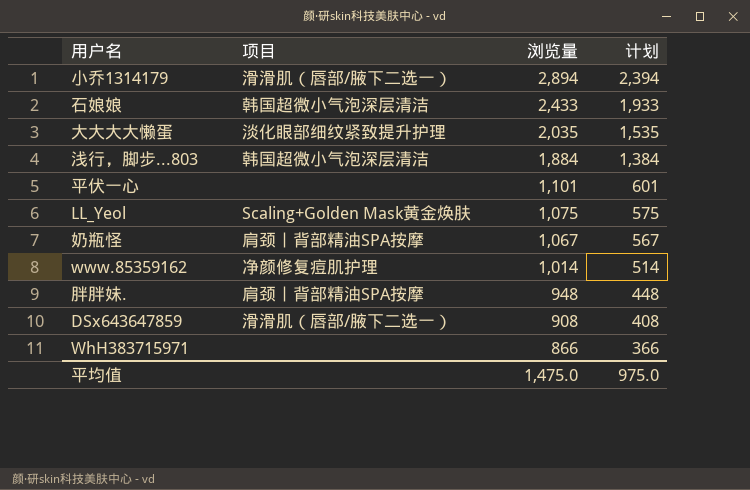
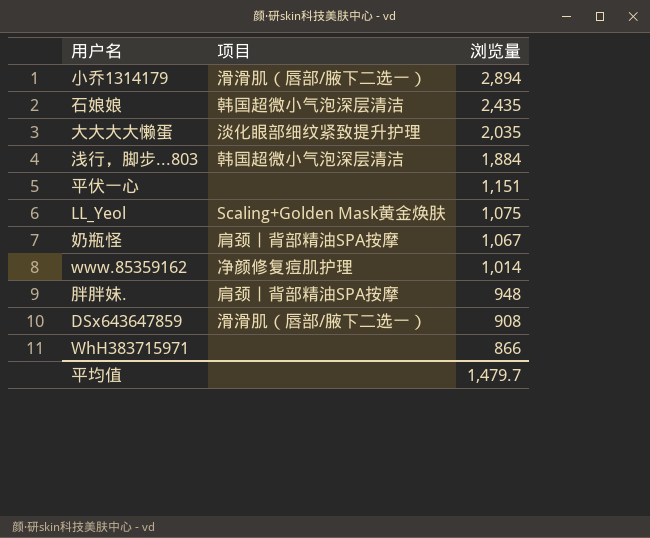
column 计划 | formula: [浏览量] - 500 -> none
石娘娘 | 浏览量: 2,433 -> 2,435
平伏一心 | 浏览量: 1,101 -> 1,151
平均值 | 浏览量: 1,475.0 -> 1,479.7

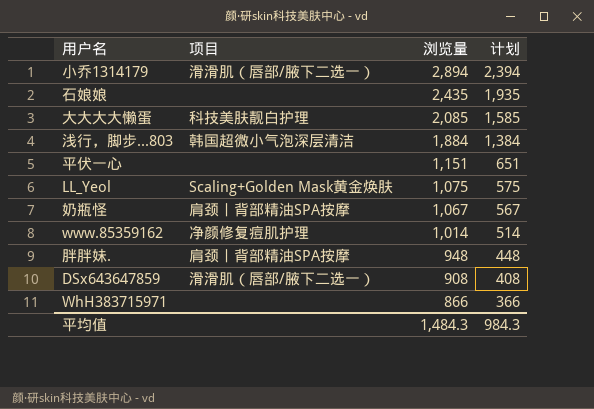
column 计划 | formula: none -> [浏览量] - 500
石娘娘 | 项目: 韩国超微小气泡深层清洁 -> none
大大大大懒蛋 | 项目: 淡化眼部细纹紧致提升护理 -> 科技美肤靓白护理
大大大大懒蛋 | 浏览量: 2,035 -> 2,085
平均值 | 浏览量: 1,479.7 -> 1,484.3

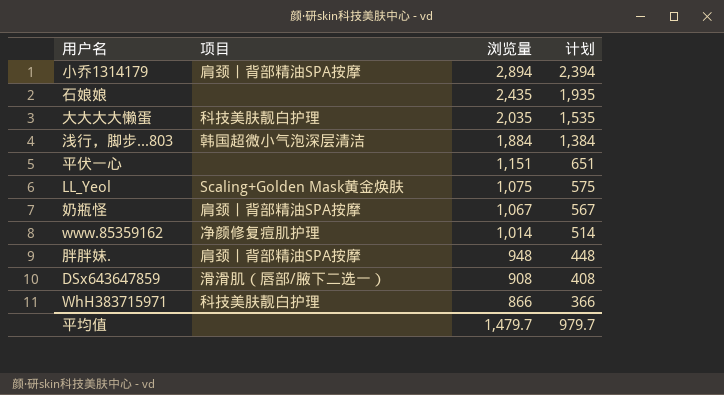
小乔1314179 | 项目: 滑滑肌（唇部/腋下二选一） -> 肩颈丨背部精油SPA按摩
大大大大懒蛋 | 浏览量: 2,085 -> 2,035
大大大大懒蛋 | 计划: 1,585 -> 1,535
WhH383715971 | 项目: none -> 科技美肤靓白护理
平均值 | 浏览量: 1,484.3 -> 1,479.7
平均值 | 计划: 984.3 -> 979.7

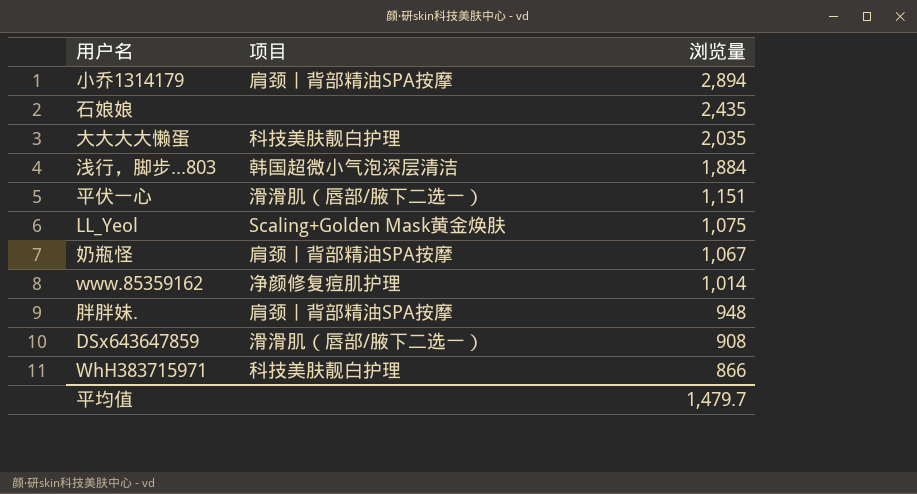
column 计划 | formula: [浏览量] - 500 -> none
平伏一心 | 项目: none -> 滑滑肌（唇部/腋下二选一）

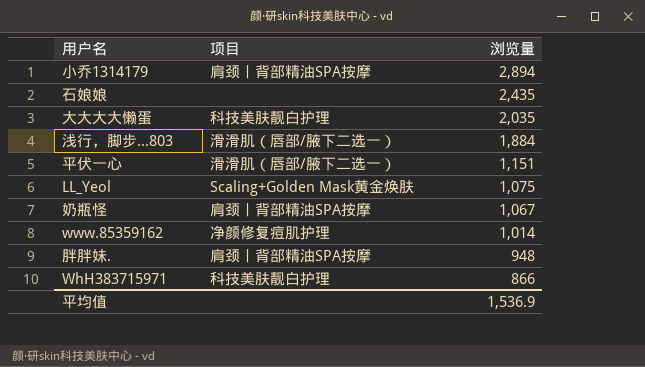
row DSx643647859: 滑滑肌（唇部/腋下二选一） | 908 -> none
浅行，脚步...803 | 项目: 韩国超微小气泡深层清洁 -> 滑滑肌（唇部/腋下二选一）
平均值 | 浏览量: 1,479.7 -> 1,536.9

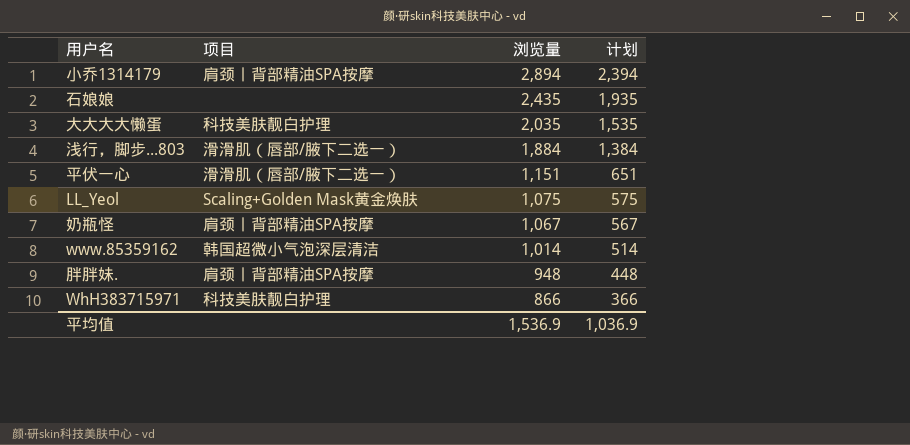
column 计划 | formula: none -> [浏览量] - 500
www.85359162 | 项目: 净颜修复痘肌护理 -> 韩国超微小气泡深层清洁

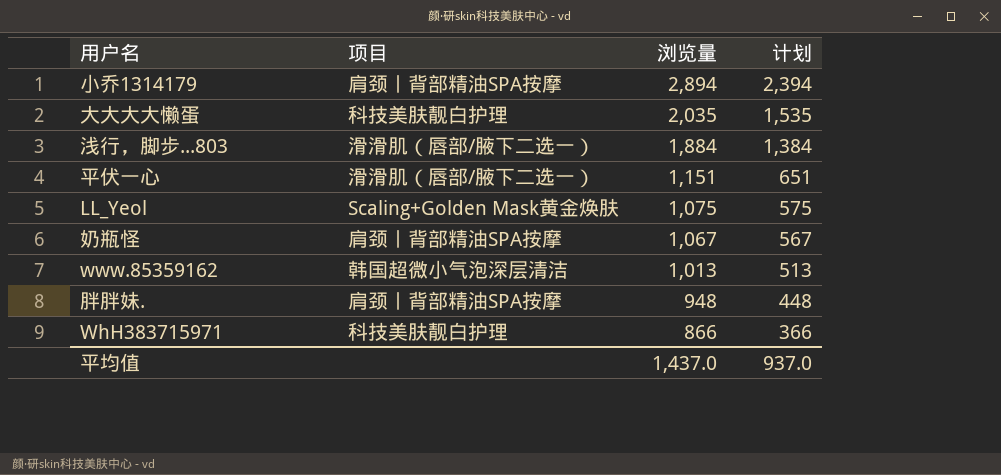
row 石娘娘: none | 2,435 | 1,935 -> none
www.85359162 | 浏览量: 1,014 -> 1,013
www.85359162 | 计划: 514 -> 513
平均值 | 浏览量: 1,536.9 -> 1,437.0
平均值 | 计划: 1,036.9 -> 937.0

